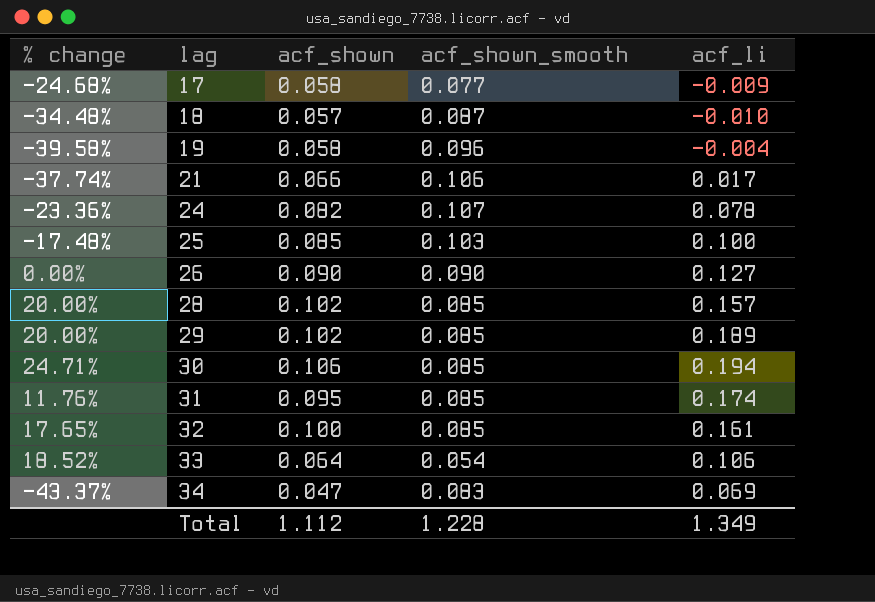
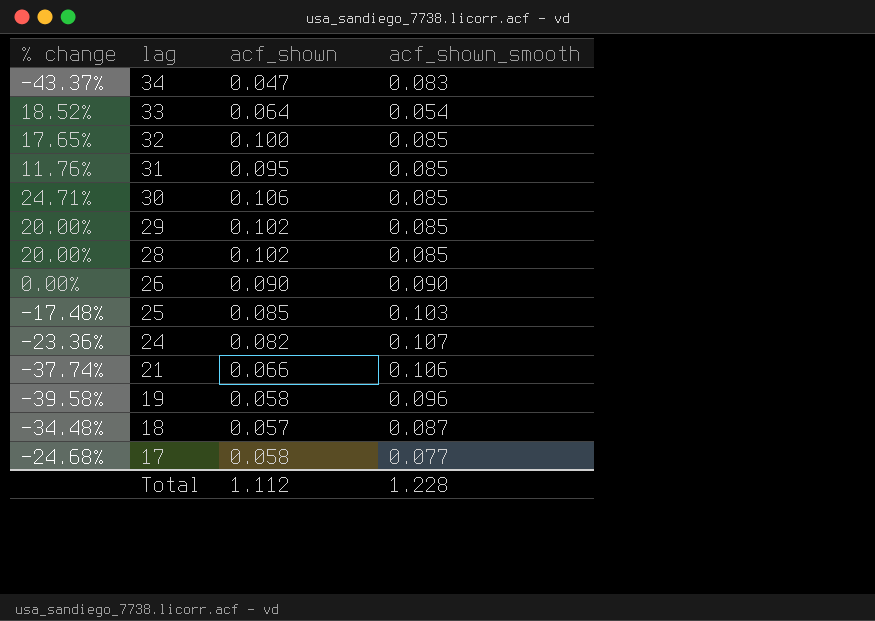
row order: lag ascending -> lag descending
column acf_li | position: 5 -> none

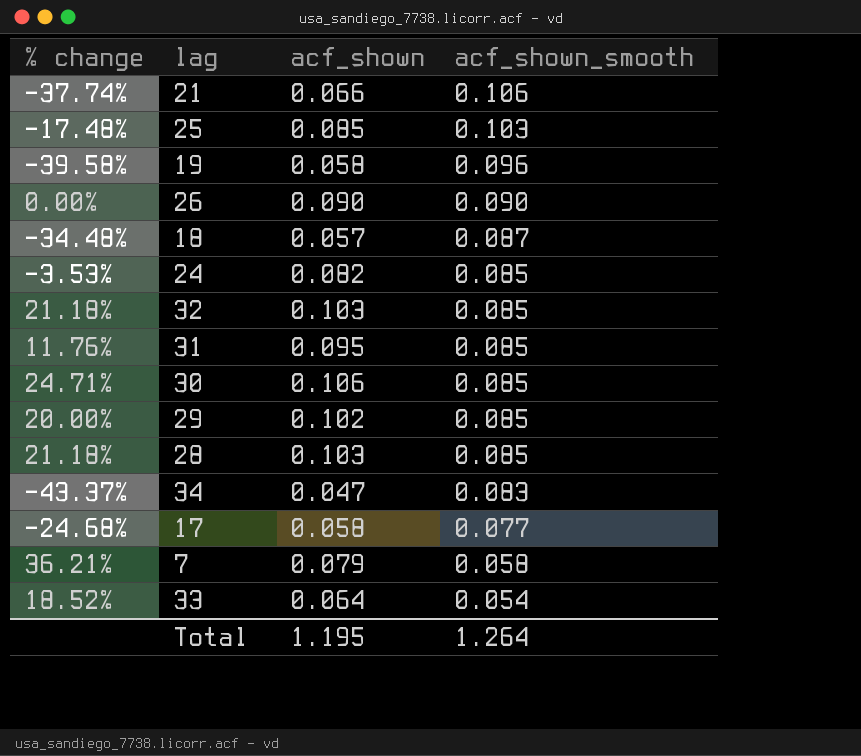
row order: lag descending -> acf_shown_smooth descending
24 | % change: -23.36% -> -3.53%
24 | acf_shown_smooth: 0.107 -> 0.085
32 | % change: 17.65% -> 21.18%
32 | acf_shown: 0.100 -> 0.103
28 | % change: 20.00% -> 21.18%
28 | acf_shown: 0.102 -> 0.103
row 7: none -> 36.21% | 0.079 | 0.058
Total | acf_shown: 1.112 -> 1.195
Total | acf_shown_smooth: 1.228 -> 1.264

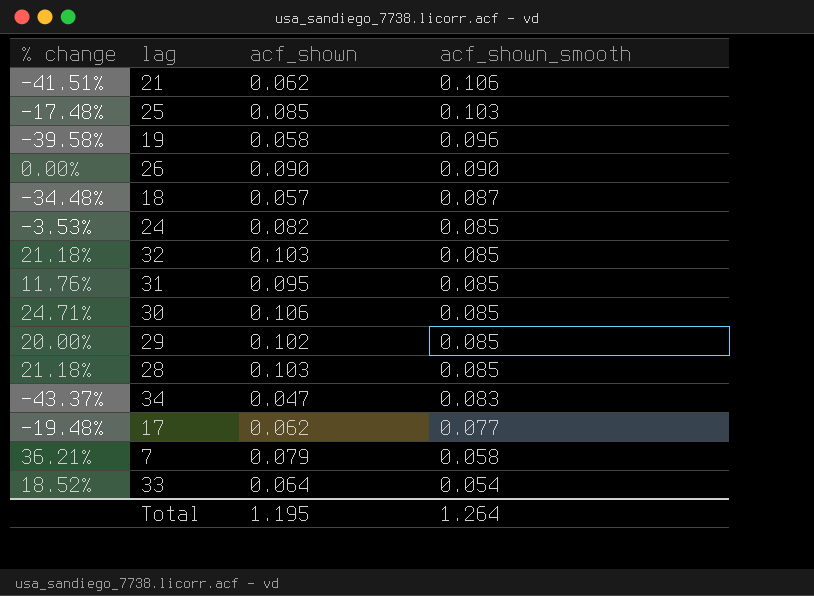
21 | % change: -37.74% -> -41.51%
21 | acf_shown: 0.066 -> 0.062
17 | % change: -24.68% -> -19.48%
17 | acf_shown: 0.058 -> 0.062

